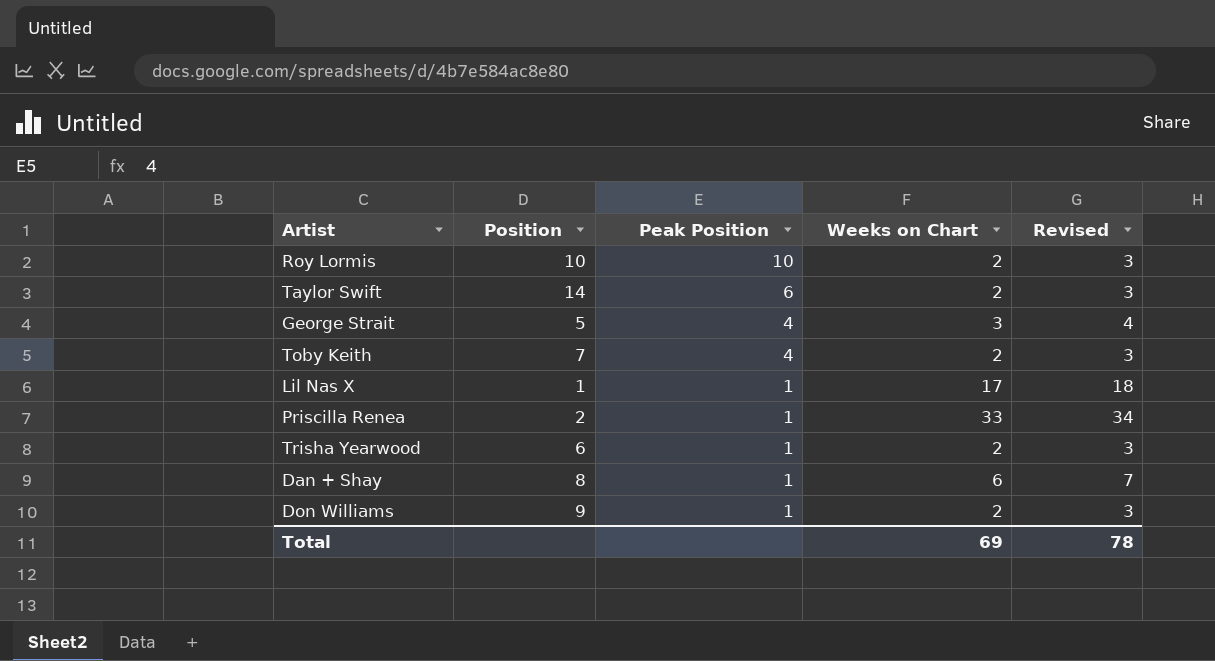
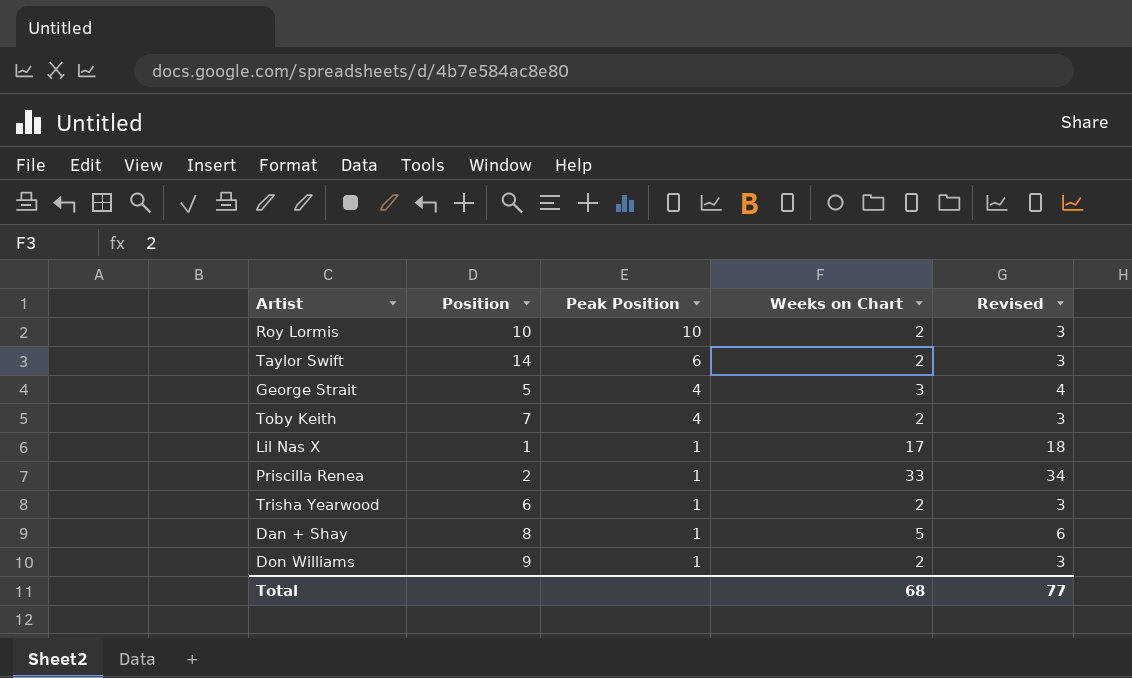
Dan + Shay | Weeks on Chart: 6 -> 5
Dan + Shay | Revised: 7 -> 6
Total | Weeks on Chart: 69 -> 68
Total | Revised: 78 -> 77

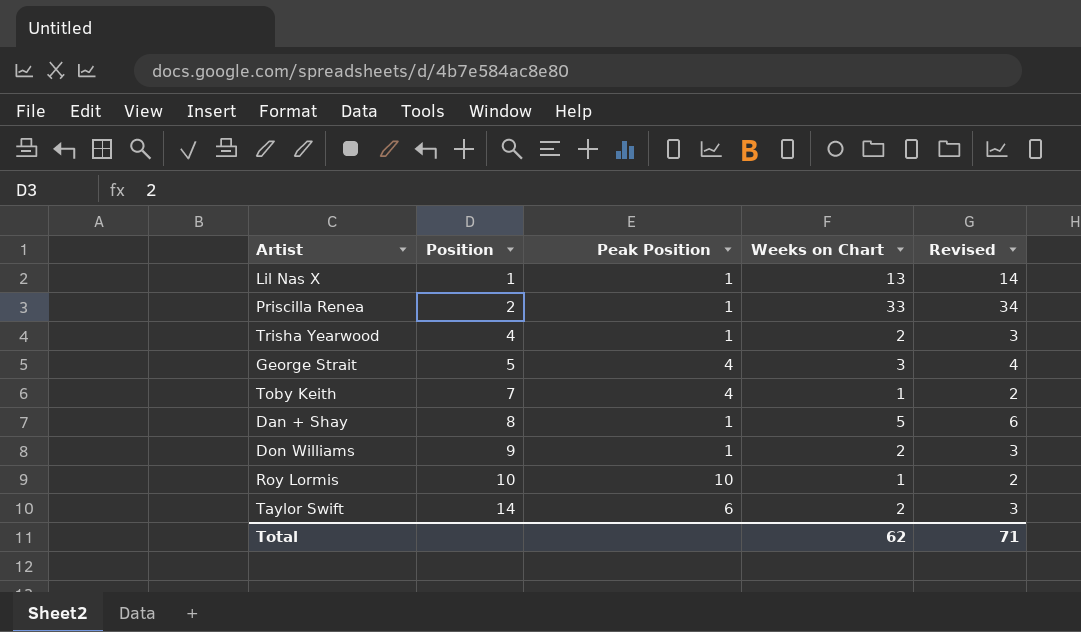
row order: Peak Position descending -> Position ascending
Lil Nas X | Weeks on Chart: 17 -> 13
Lil Nas X | Revised: 18 -> 14
Trisha Yearwood | Position: 6 -> 4
Toby Keith | Weeks on Chart: 2 -> 1
Toby Keith | Revised: 3 -> 2
Roy Lormis | Weeks on Chart: 2 -> 1
Roy Lormis | Revised: 3 -> 2
Total | Weeks on Chart: 68 -> 62
Total | Revised: 77 -> 71

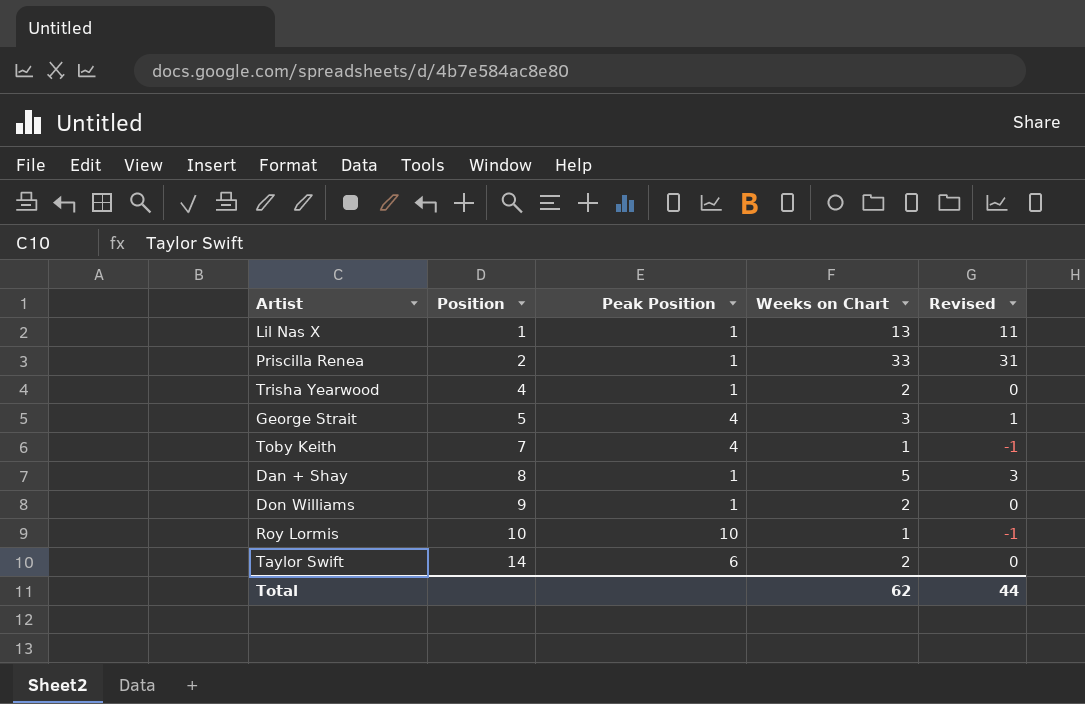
column Revised | formula: [Weeks on Chart] + 1 -> [Weeks on Chart] - 2
Total | Revised: 71 -> 44

